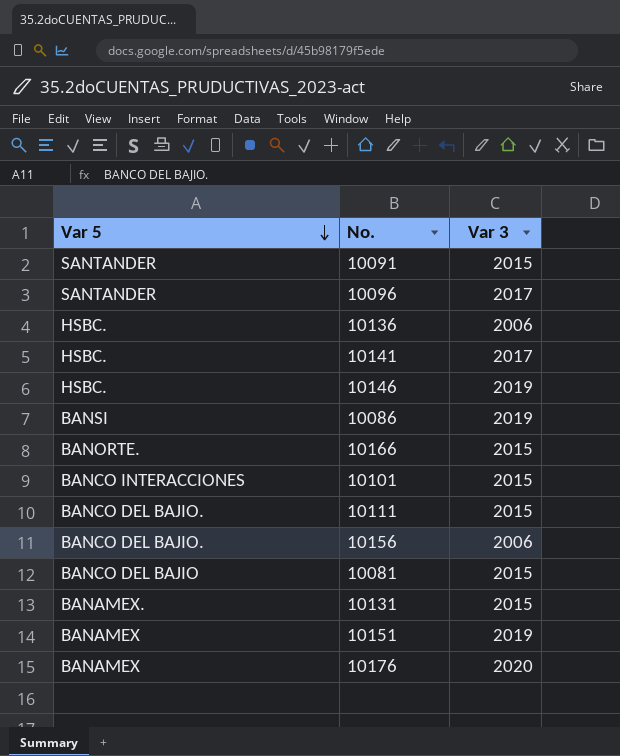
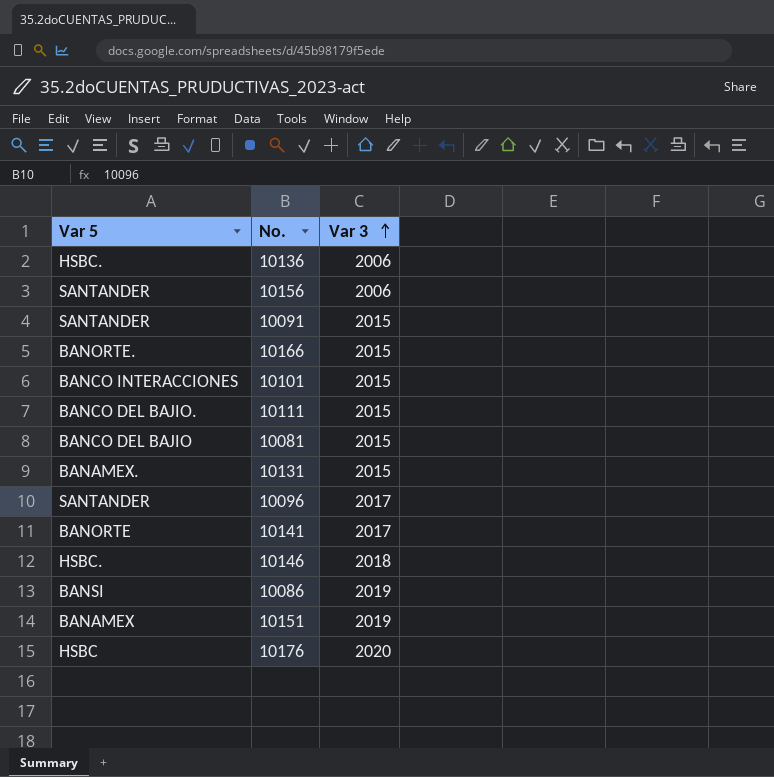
row order: Var 5 descending -> Var 3 ascending
10156 | Var 5: BANCO DEL BAJIO. -> SANTANDER
10141 | Var 5: HSBC. -> BANORTE
10146 | Var 3: 2019 -> 2018
10176 | Var 5: BANAMEX -> HSBC

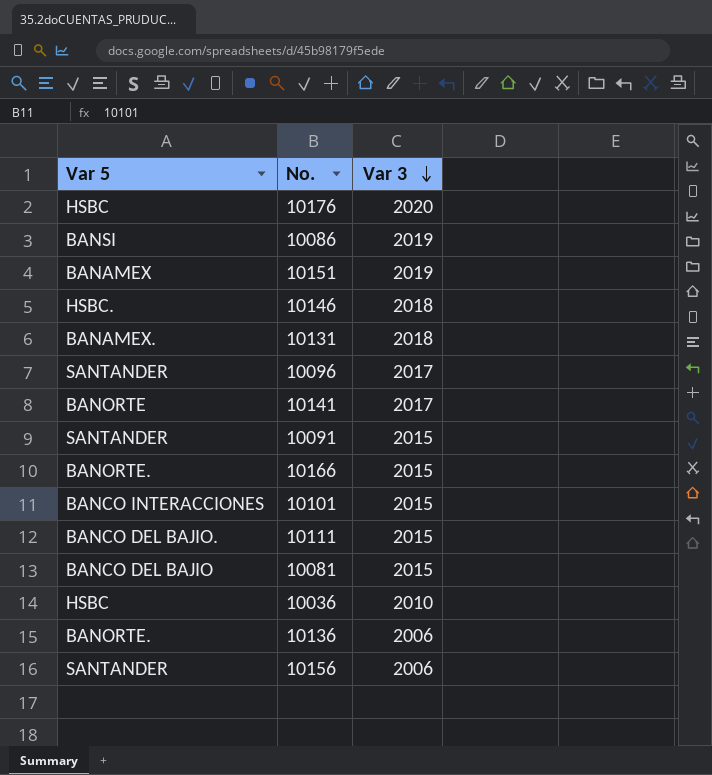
row order: Var 3 ascending -> Var 3 descending
10131 | Var 3: 2015 -> 2018
row 10036: none -> HSBC | 2010
10136 | Var 5: HSBC. -> BANORTE.

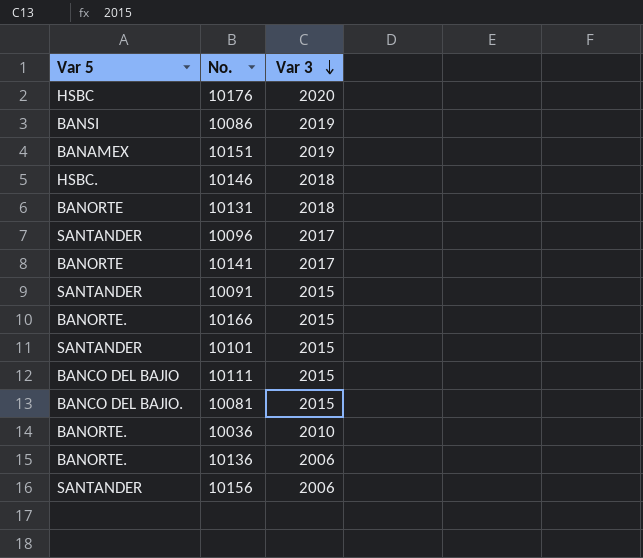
10131 | Var 5: BANAMEX. -> BANORTE
10101 | Var 5: BANCO INTERACCIONES -> SANTANDER
10111 | Var 5: BANCO DEL BAJIO. -> BANCO DEL BAJIO
10081 | Var 5: BANCO DEL BAJIO -> BANCO DEL BAJIO.
10036 | Var 5: HSBC -> BANORTE.

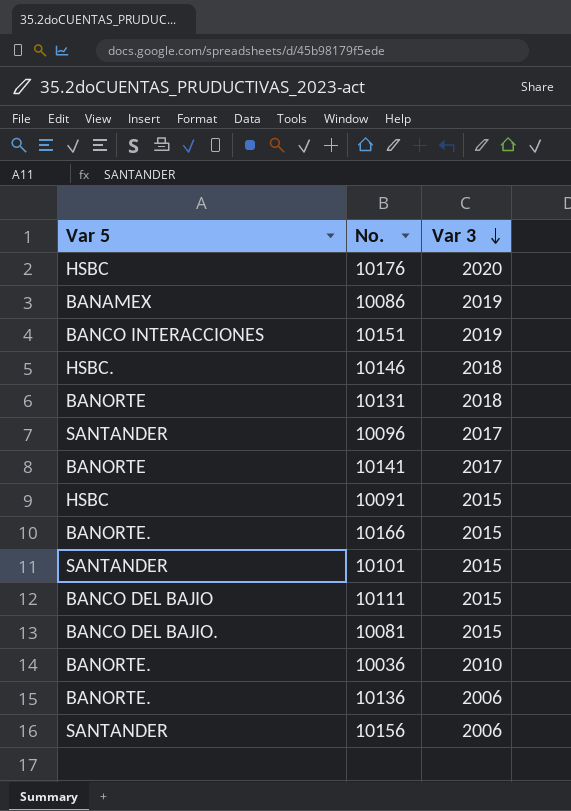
10086 | Var 5: BANSI -> BANAMEX
10151 | Var 5: BANAMEX -> BANCO INTERACCIONES
10091 | Var 5: SANTANDER -> HSBC

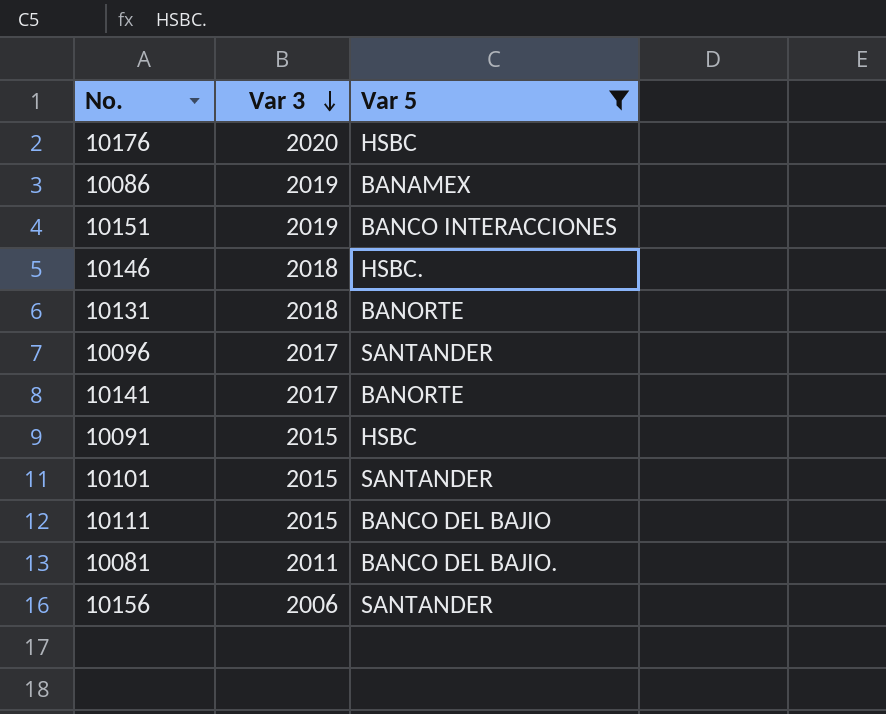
filter: none -> Var 5 != BANORTE.
column Var 5 | position: 1 -> 3
10081 | Var 3: 2015 -> 2011

